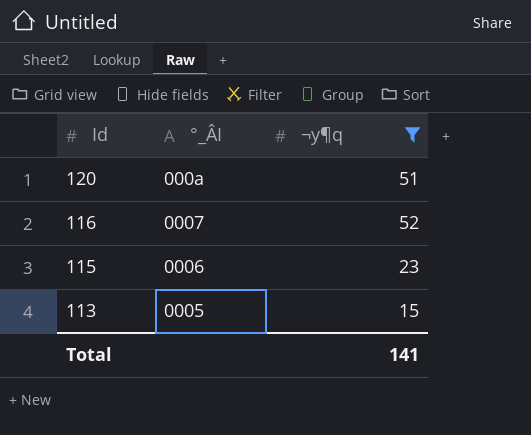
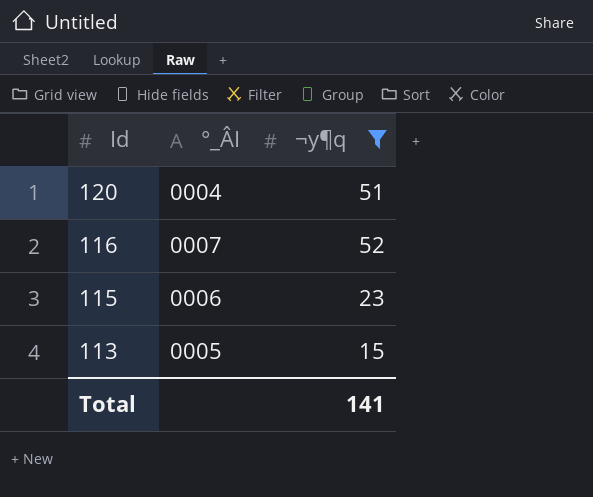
120 | °_ÂI: 000a -> 0004

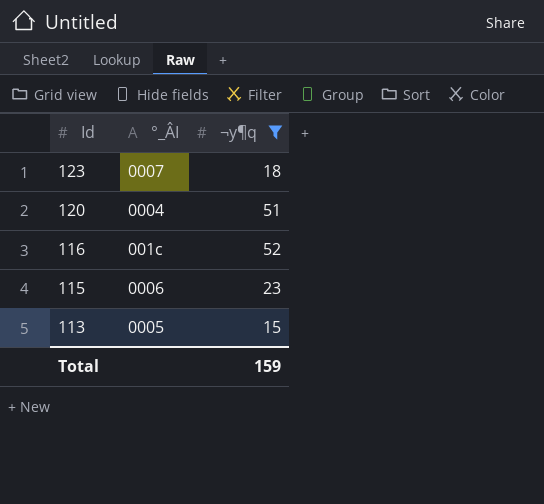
row 123: none -> 0007 | 18
116 | °_ÂI: 0007 -> 001c
Total | ¬y¶q: 141 -> 159

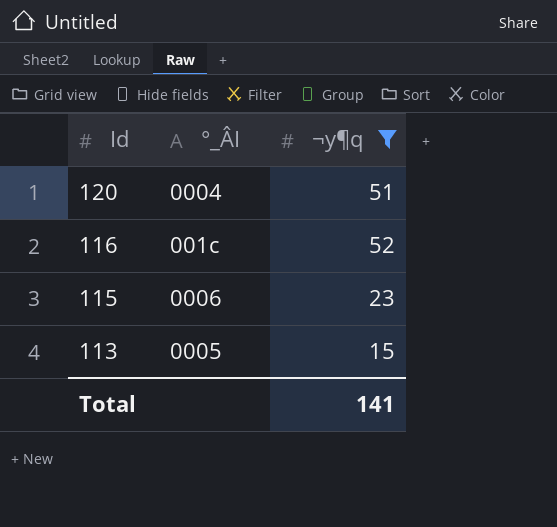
row 123: 0007 | 18 -> none
Total | ¬y¶q: 159 -> 141

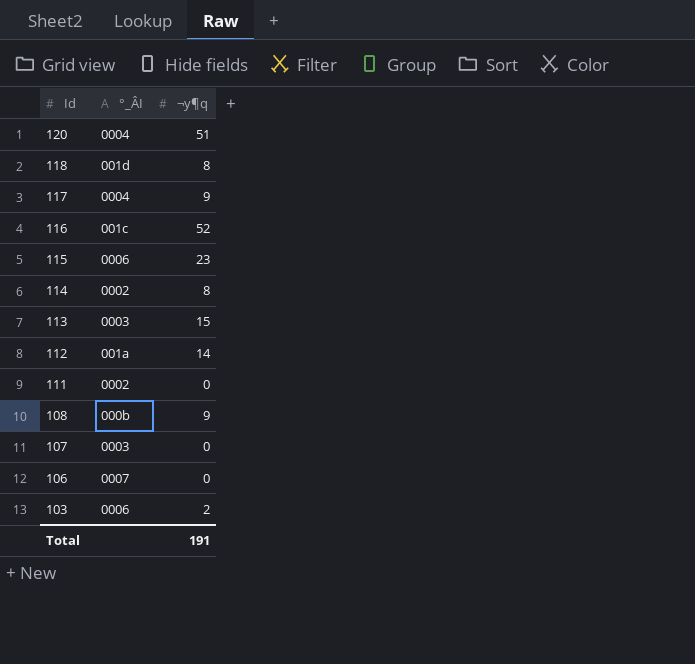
filter: ¬y¶q >= 15 -> none
113 | °_ÂI: 0005 -> 0003
Total | ¬y¶q: 141 -> 191

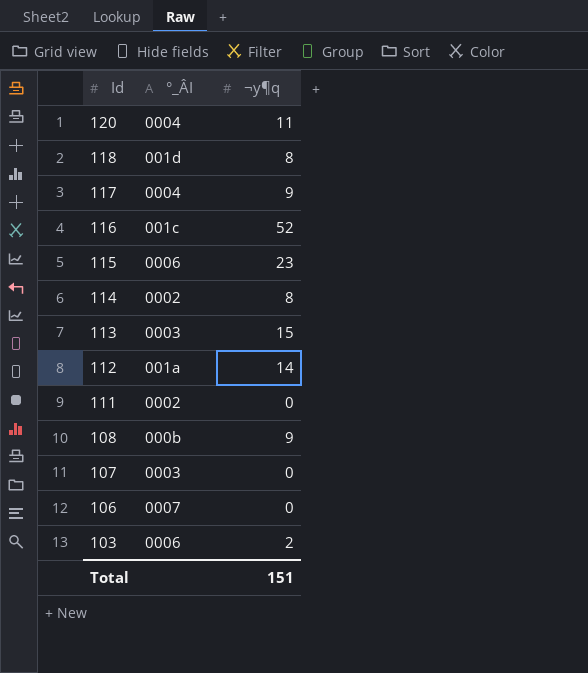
120 | ¬y¶q: 51 -> 11
Total | ¬y¶q: 191 -> 151

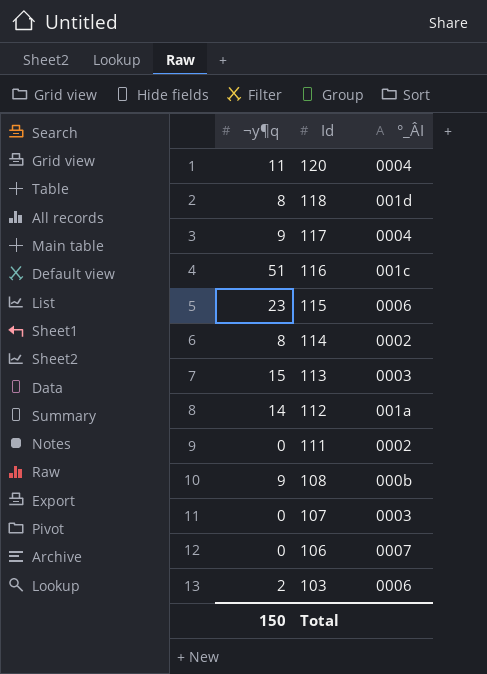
column ¬y¶q | position: 3 -> 1
116 | ¬y¶q: 52 -> 51
Total | ¬y¶q: 151 -> 150

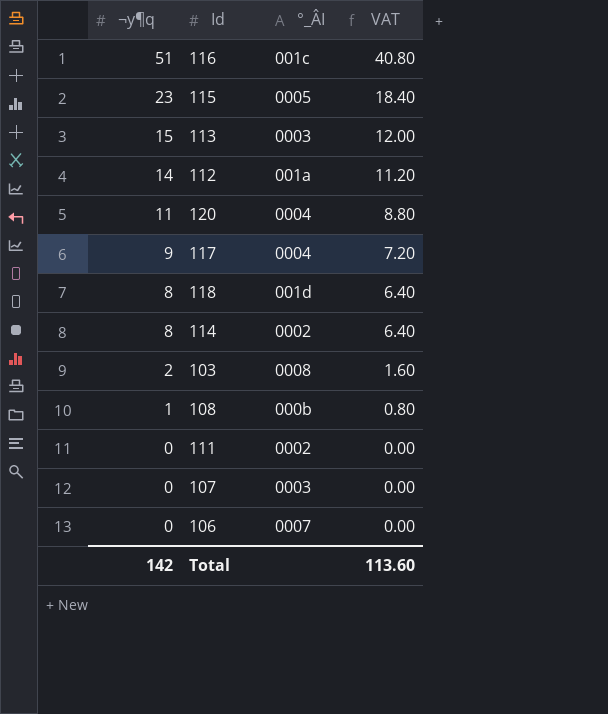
row order: Id descending -> ¬y¶q descending
column VAT | formula: none -> [¬y¶q] * 0.8
115 | °_ÂI: 0006 -> 0005
103 | °_ÂI: 0006 -> 0008
108 | ¬y¶q: 9 -> 1
Total | ¬y¶q: 150 -> 142

